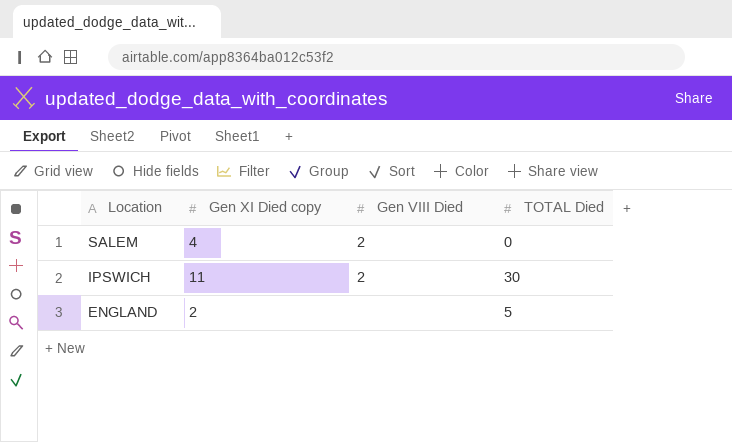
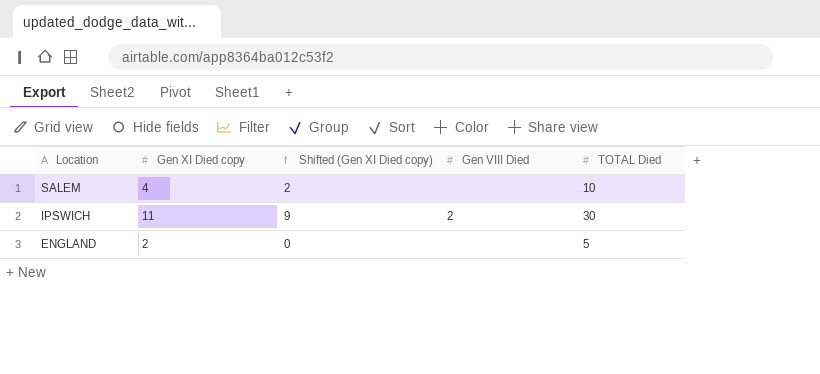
column Shifted (Gen XI Died copy) | formula: none -> [Gen XI Died copy] - 2
SALEM | Gen VIII Died: 2 -> none
SALEM | TOTAL Died: 0 -> 10

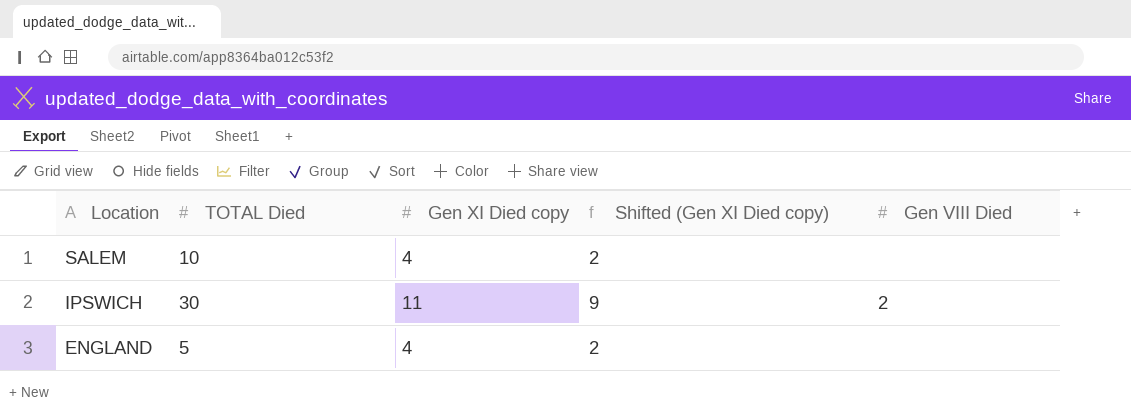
column TOTAL Died | position: 5 -> 2
ENGLAND | Gen XI Died copy: 2 -> 4
ENGLAND | Shifted (Gen XI Died copy): 0 -> 2

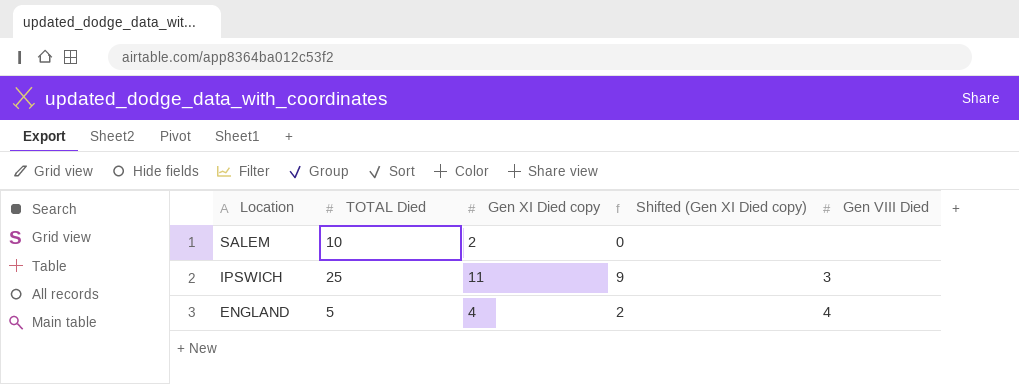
SALEM | Gen XI Died copy: 4 -> 2
SALEM | Shifted (Gen XI Died copy): 2 -> 0
IPSWICH | TOTAL Died: 30 -> 25
IPSWICH | Gen VIII Died: 2 -> 3
ENGLAND | Gen VIII Died: none -> 4

